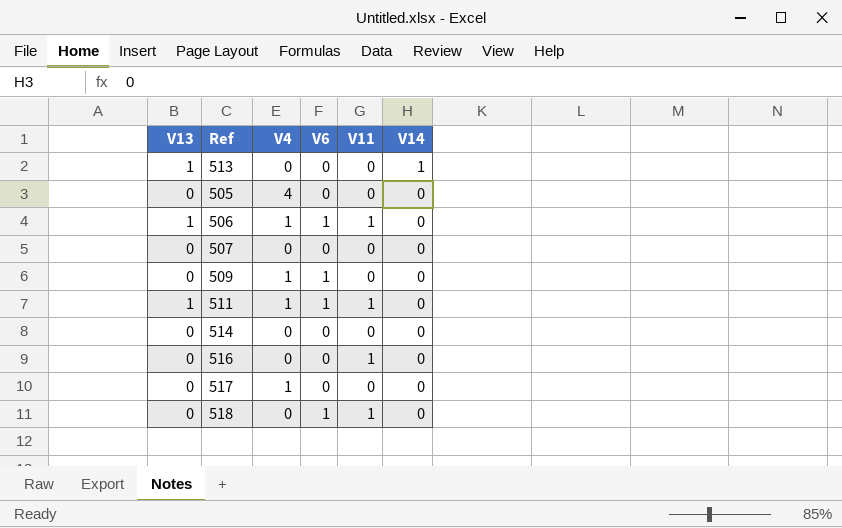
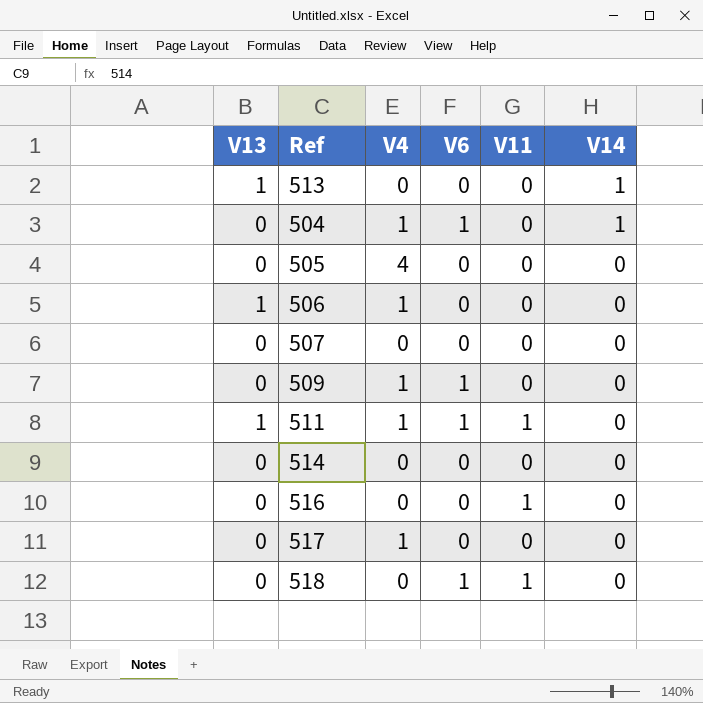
row 504: none -> 0 | 1 | 1 | 0 | 1
506 | V6: 1 -> 0
506 | V11: 1 -> 0

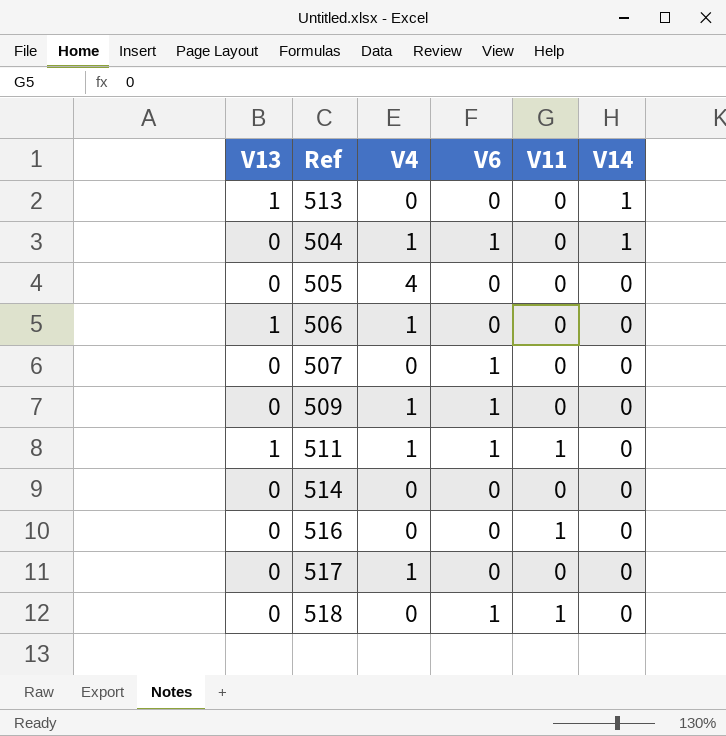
507 | V6: 0 -> 1

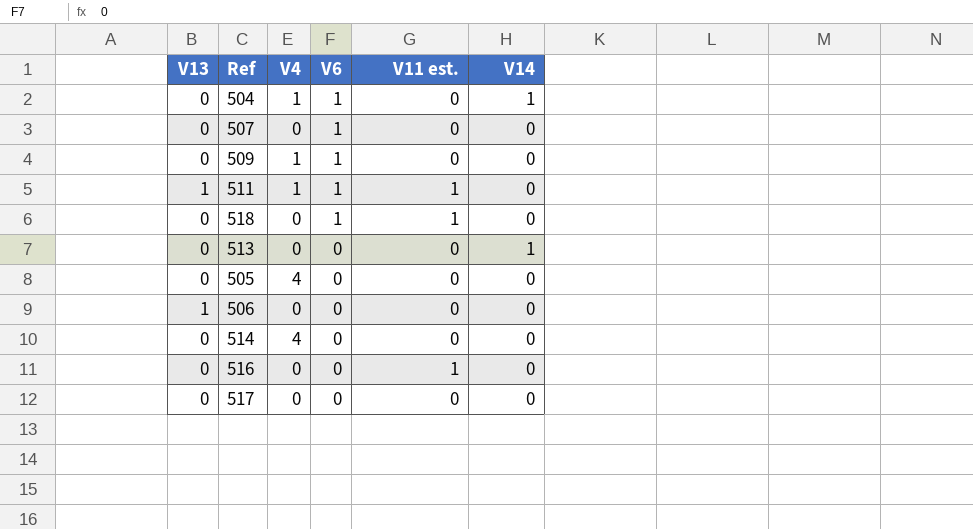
row order: V14 descending -> V6 descending
column name: V11 -> V11 est.
513 | V13: 1 -> 0
506 | V4: 1 -> 0
514 | V4: 0 -> 4
517 | V4: 1 -> 0

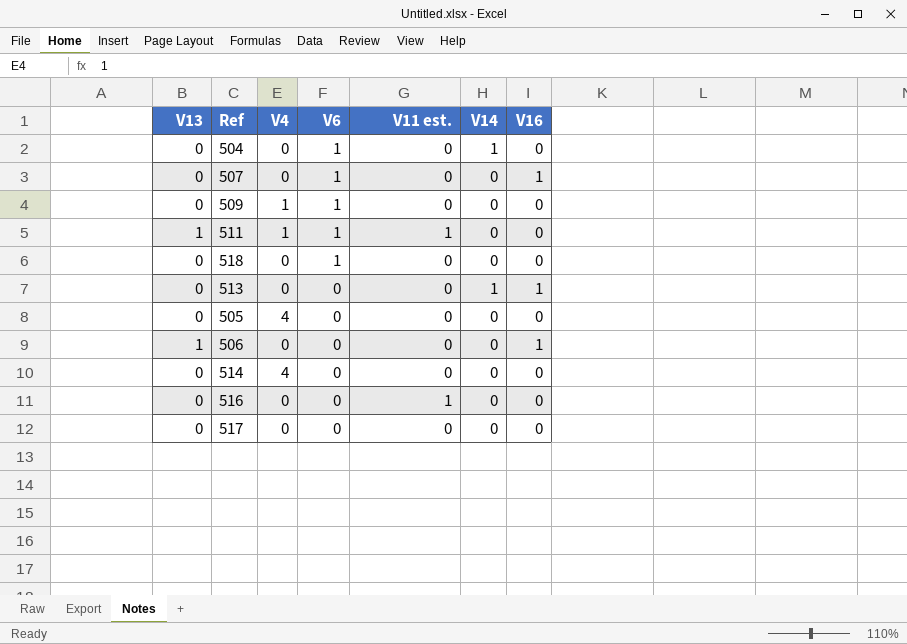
column V16 | position: none -> 7
504 | V4: 1 -> 0
518 | V11 est.: 1 -> 0

